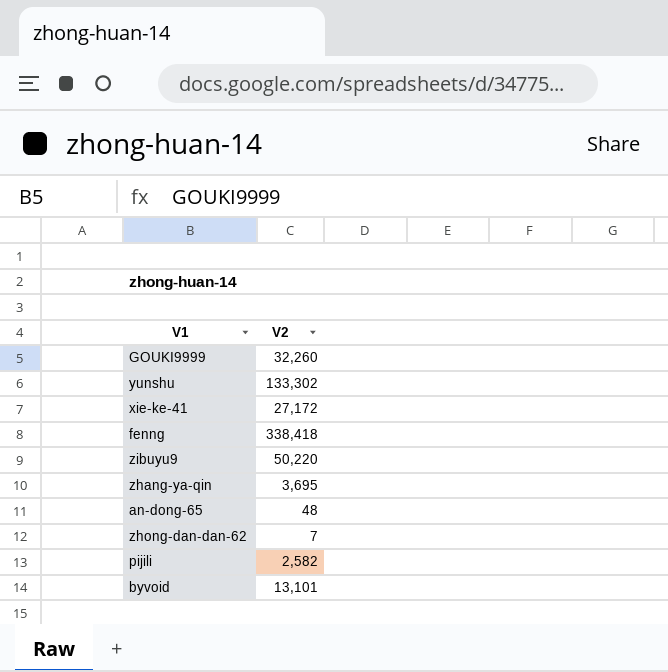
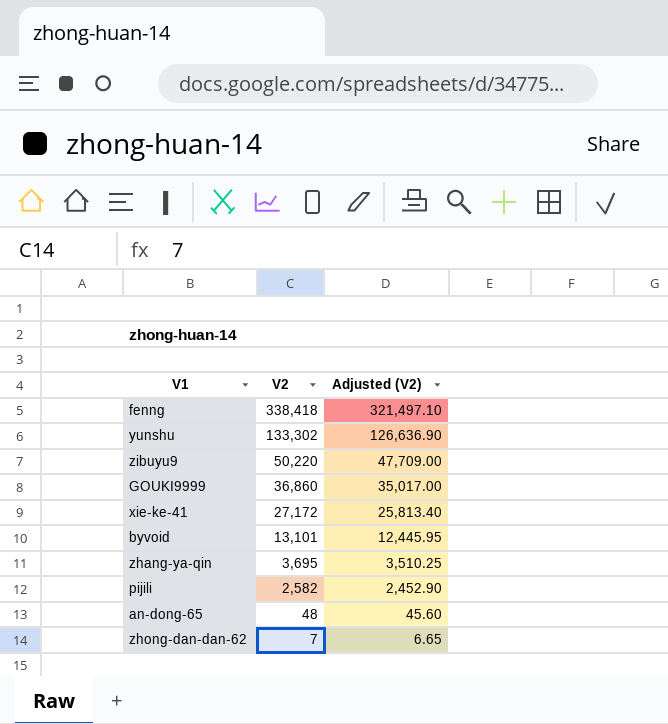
row order: none -> V2 descending
column Adjusted (V2) | formula: none -> [V2] * 0.95
GOUKI9999 | V2: 32,260 -> 36,860

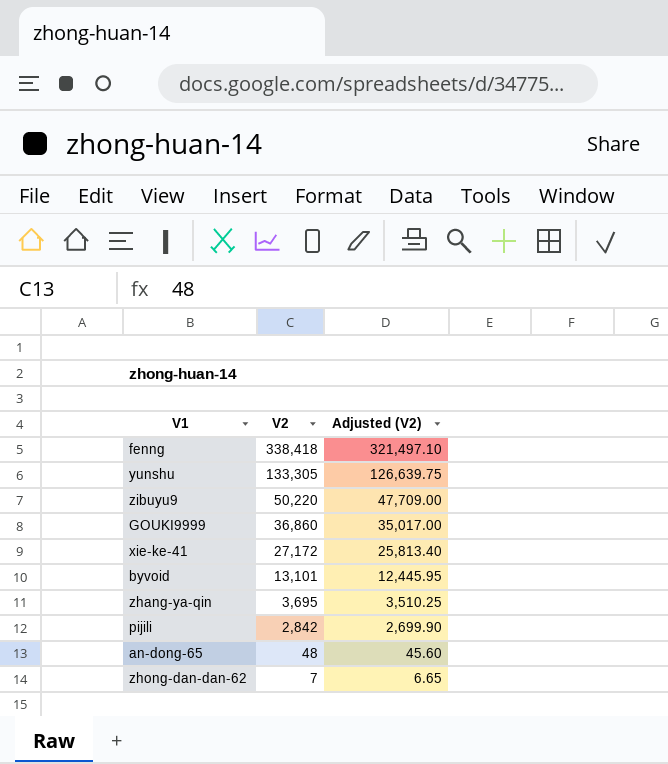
yunshu | V2: 133,302 -> 133,305
yunshu | Adjusted (V2): 126,636.90 -> 126,639.75
pijili | V2: 2,582 -> 2,842
pijili | Adjusted (V2): 2,452.90 -> 2,699.90

